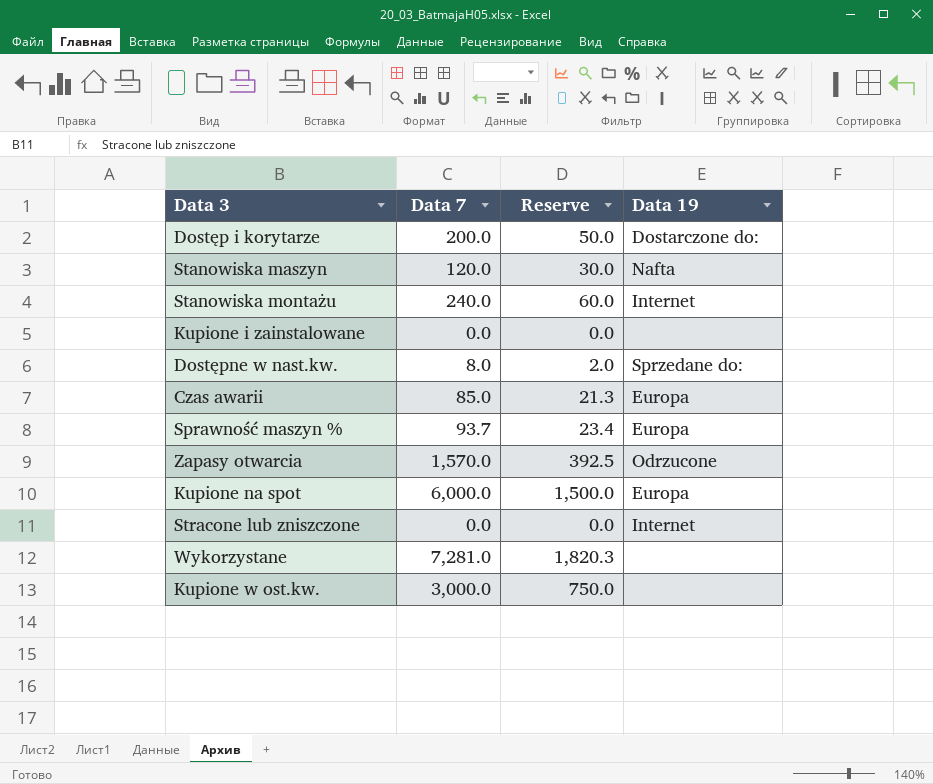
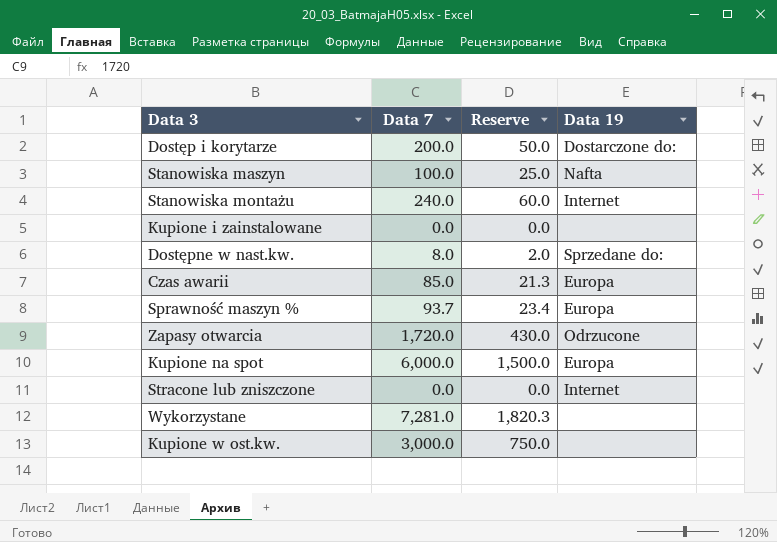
Stanowiska maszyn | Data 7: 120.0 -> 100.0
Stanowiska maszyn | Reserve: 30.0 -> 25.0
Zapasy otwarcia | Data 7: 1,570.0 -> 1,720.0
Zapasy otwarcia | Reserve: 392.5 -> 430.0

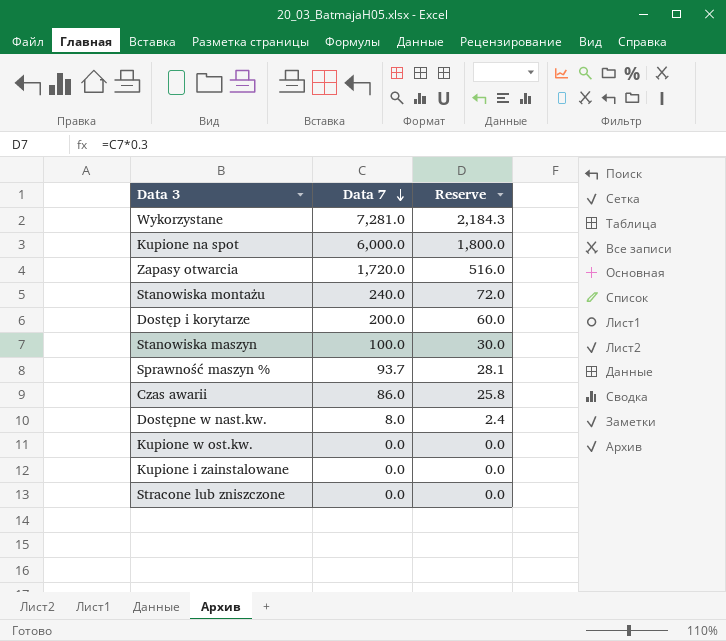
row order: none -> Data 7 descending
column Data 19 | position: 4 -> none
column Reserve | formula: [Data 7] * 0.25 -> [Data 7] * 0.3
Czas awarii | Data 7: 85.0 -> 86.0
Kupione w ost.kw. | Data 7: 3,000.0 -> 0.0

